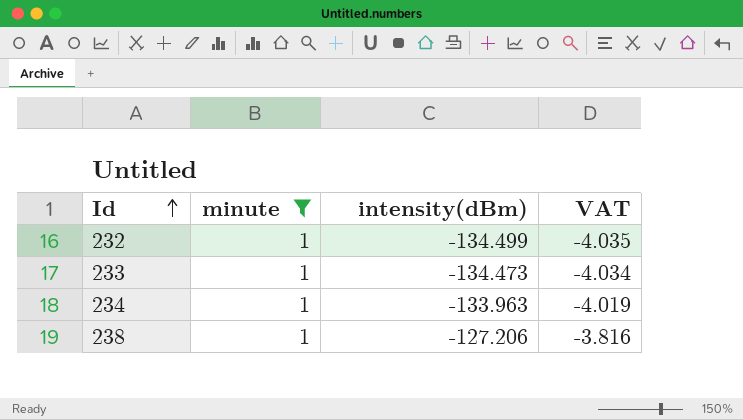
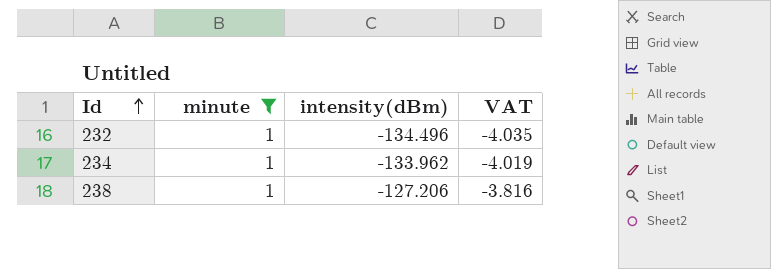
row 233: 1 | -134.473 | -4.034 -> none
232 | intensity(dBm): -134.499 -> -134.496
234 | intensity(dBm): -133.963 -> -133.962

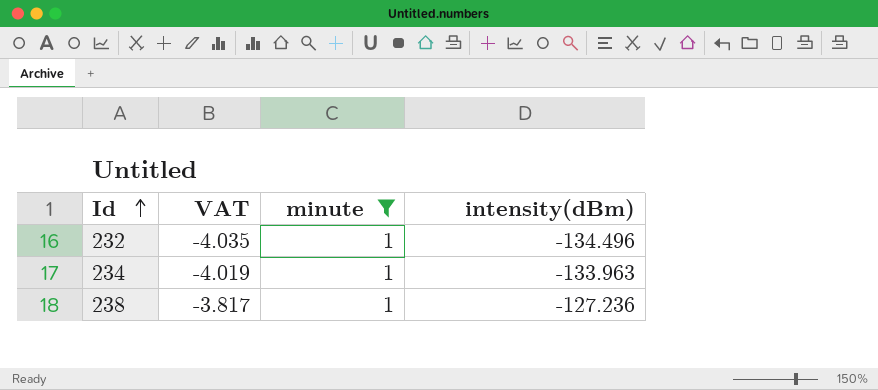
column VAT | position: 4 -> 2
234 | intensity(dBm): -133.962 -> -133.963
238 | VAT: -3.816 -> -3.817
238 | intensity(dBm): -127.206 -> -127.236

